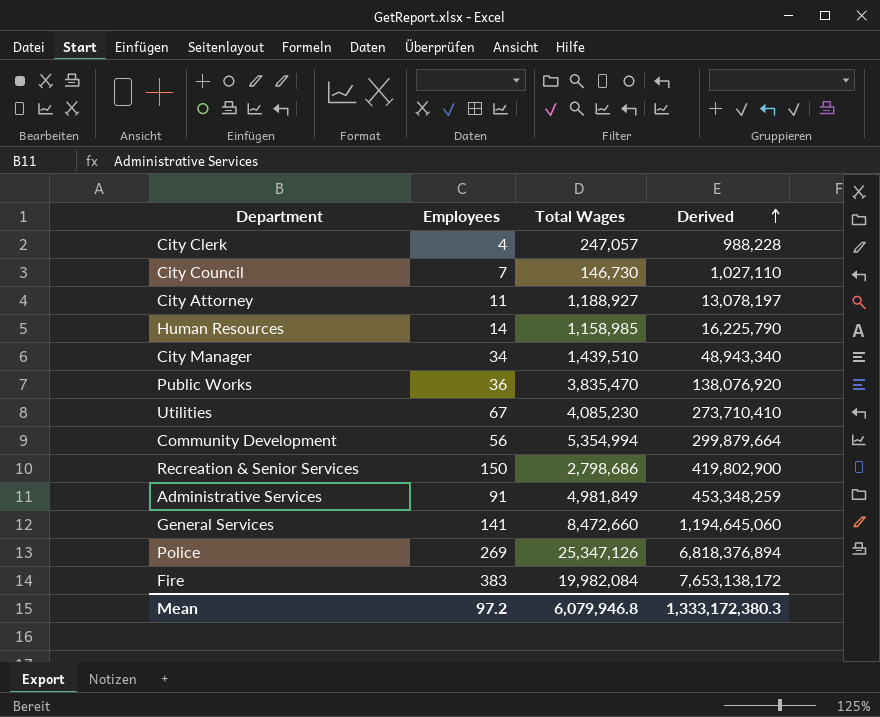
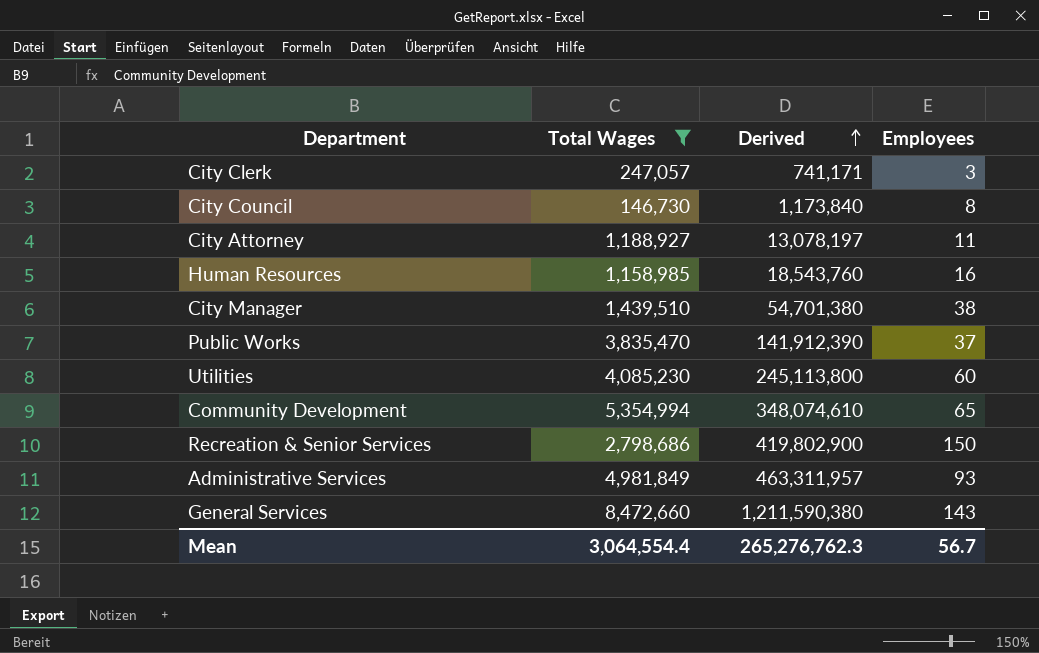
filter: none -> Total Wages <= 8,472,660
column Employees | position: 2 -> 4
City Clerk | Derived: 988,228 -> 741,171
City Clerk | Employees: 4 -> 3
City Council | Derived: 1,027,110 -> 1,173,840
City Council | Employees: 7 -> 8
Human Resources | Derived: 16,225,790 -> 18,543,760
Human Resources | Employees: 14 -> 16
City Manager | Derived: 48,943,340 -> 54,701,380
City Manager | Employees: 34 -> 38
Public Works | Derived: 138,076,920 -> 141,912,390
Public Works | Employees: 36 -> 37
Utilities | Derived: 273,710,410 -> 245,113,800
Utilities | Employees: 67 -> 60
Community Development | Derived: 299,879,664 -> 348,074,610
Community Development | Employees: 56 -> 65
Administrative Services | Derived: 453,348,259 -> 463,311,957
Administrative Services | Employees: 91 -> 93
General Services | Derived: 1,194,645,060 -> 1,211,590,380
General Services | Employees: 141 -> 143
Mean | Total Wages: 6,079,946.8 -> 3,064,554.4
Mean | Derived: 1,333,172,380.3 -> 265,276,762.3
Mean | Employees: 97.2 -> 56.7

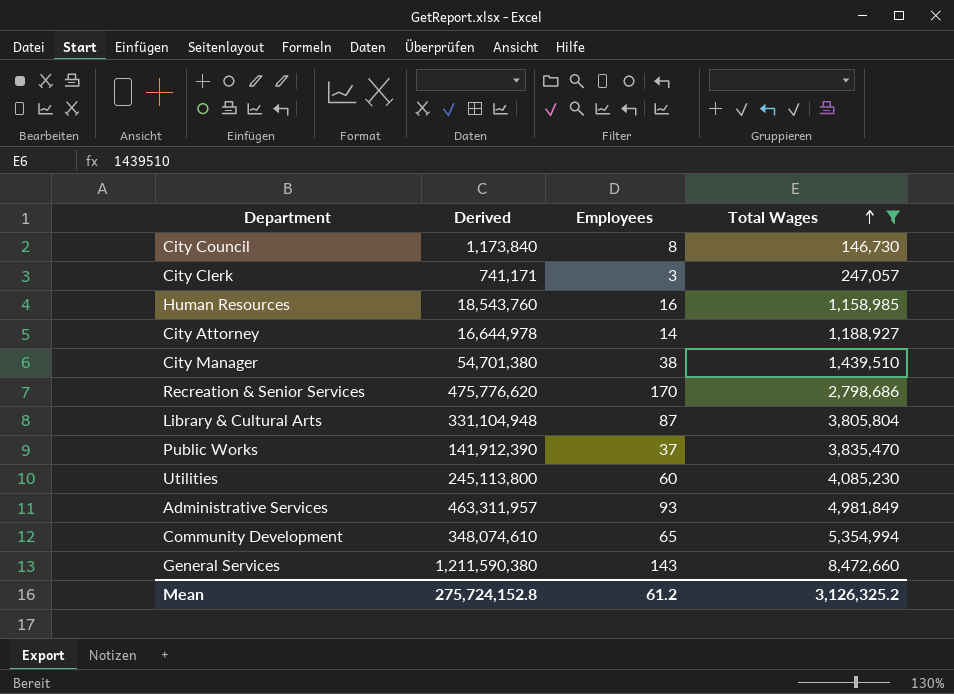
row order: Derived ascending -> Total Wages ascending
column Total Wages | position: 2 -> 4
City Attorney | Derived: 13,078,197 -> 16,644,978
City Attorney | Employees: 11 -> 14
Recreation & Senior Services | Derived: 419,802,900 -> 475,776,620
Recreation & Senior Services | Employees: 150 -> 170
row Library & Cultural Arts: none -> 331,104,948 | 87 | 3,805,804
Mean | Derived: 265,276,762.3 -> 275,724,152.8
Mean | Employees: 56.7 -> 61.2
Mean | Total Wages: 3,064,554.4 -> 3,126,325.2

